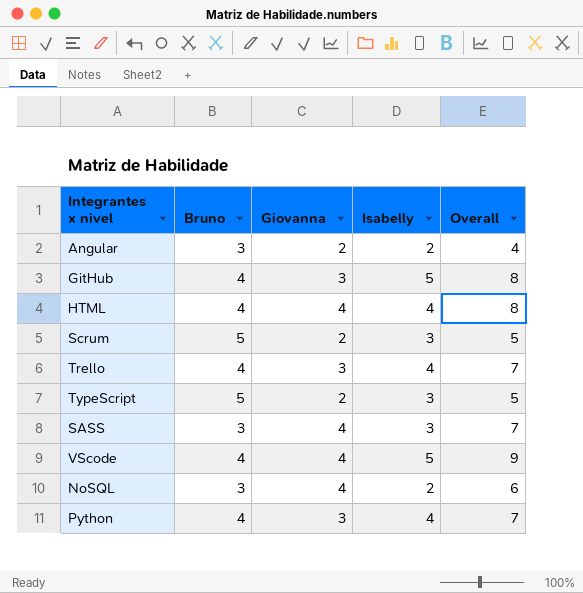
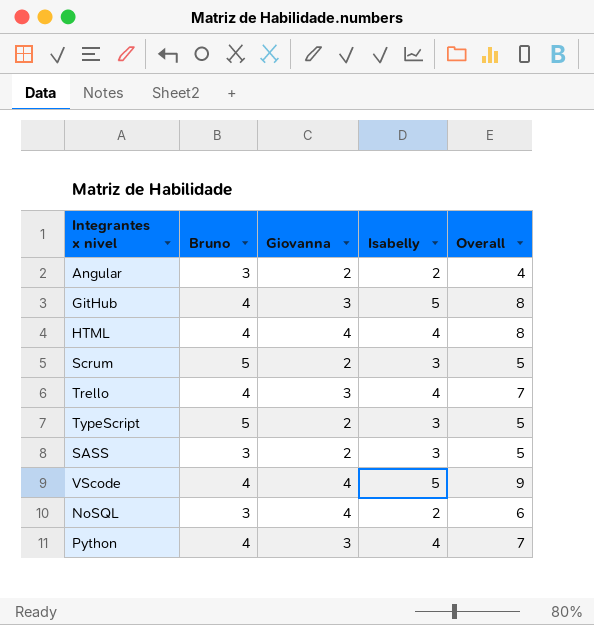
SASS | Giovanna: 4 -> 2
SASS | Overall: 7 -> 5

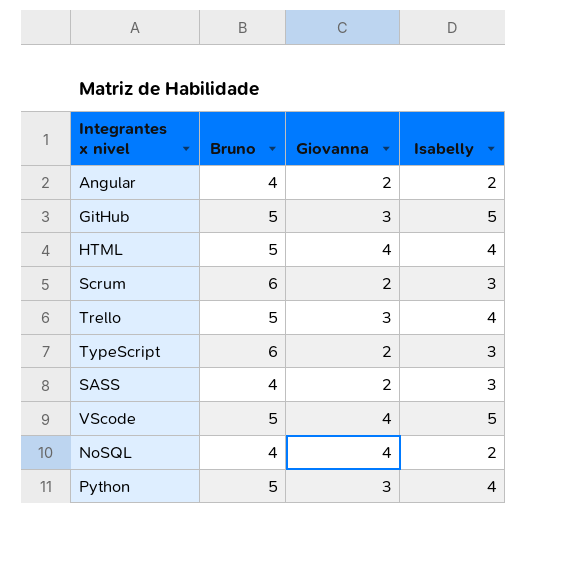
column Overall | formula: [Giovanna] + [Isabelly] -> none
Angular | Bruno: 3 -> 4
GitHub | Bruno: 4 -> 5
HTML | Bruno: 4 -> 5
Scrum | Bruno: 5 -> 6
Trello | Bruno: 4 -> 5
TypeScript | Bruno: 5 -> 6
SASS | Bruno: 3 -> 4
VScode | Bruno: 4 -> 5
NoSQL | Bruno: 3 -> 4
Python | Bruno: 4 -> 5

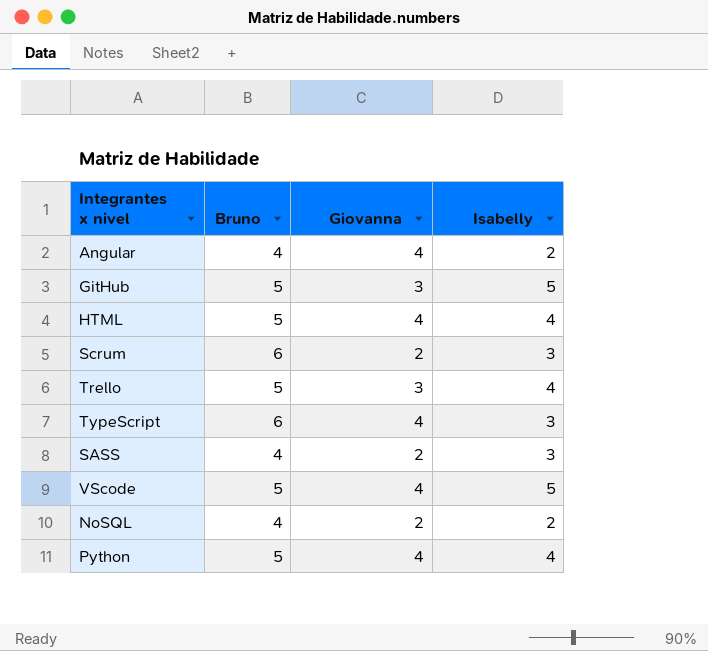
Angular | Giovanna: 2 -> 4
TypeScript | Giovanna: 2 -> 4
NoSQL | Giovanna: 4 -> 2
Python | Giovanna: 3 -> 4

